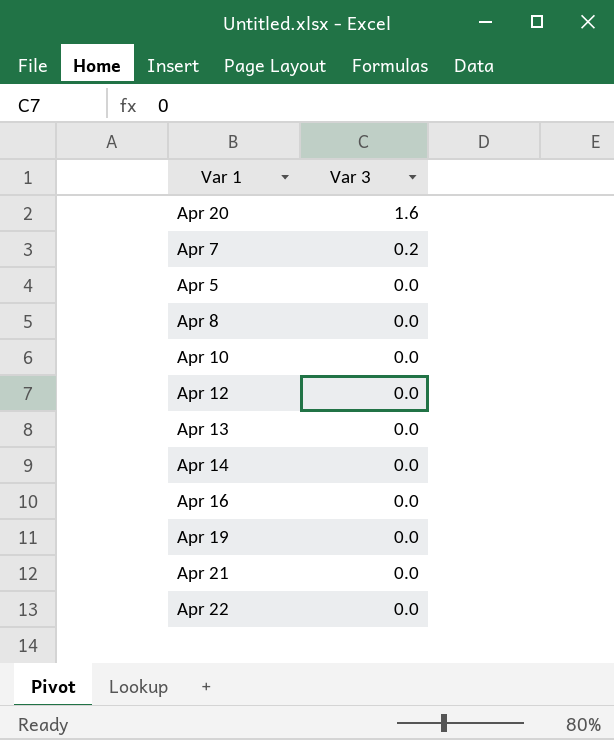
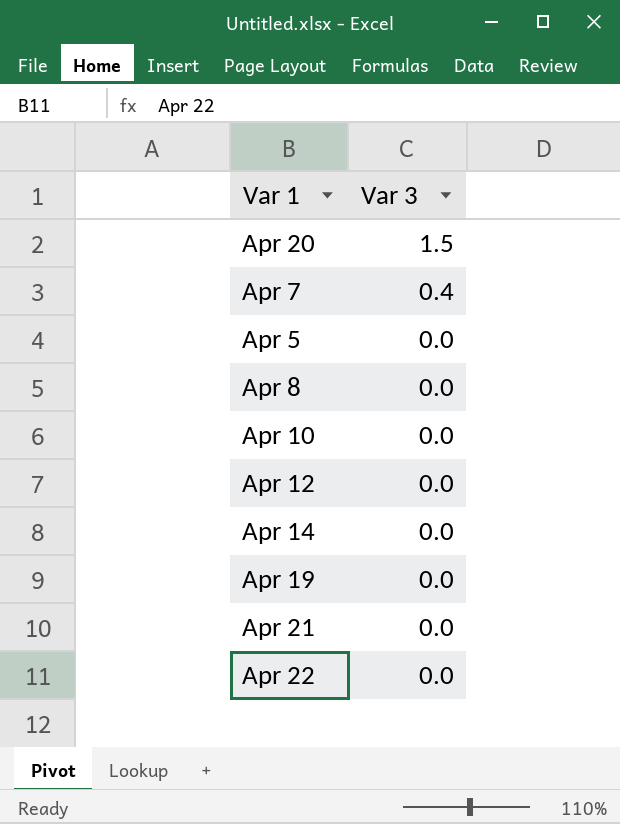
row Apr 13: 0.0 -> none
row Apr 16: 0.0 -> none
Apr 20 | Var 3: 1.6 -> 1.5
Apr 7 | Var 3: 0.2 -> 0.4

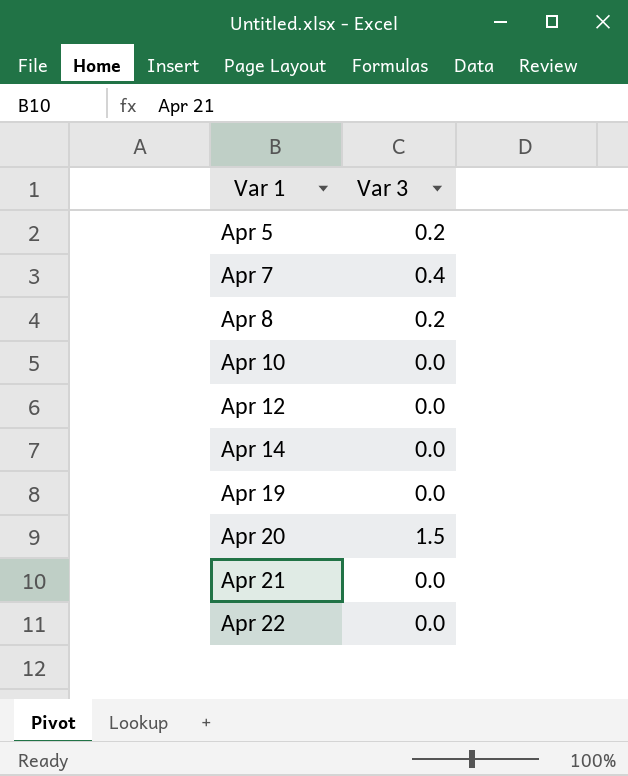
row order: Var 3 descending -> Var 1 ascending
Apr 5 | Var 3: 0.0 -> 0.2
Apr 8 | Var 3: 0.0 -> 0.2

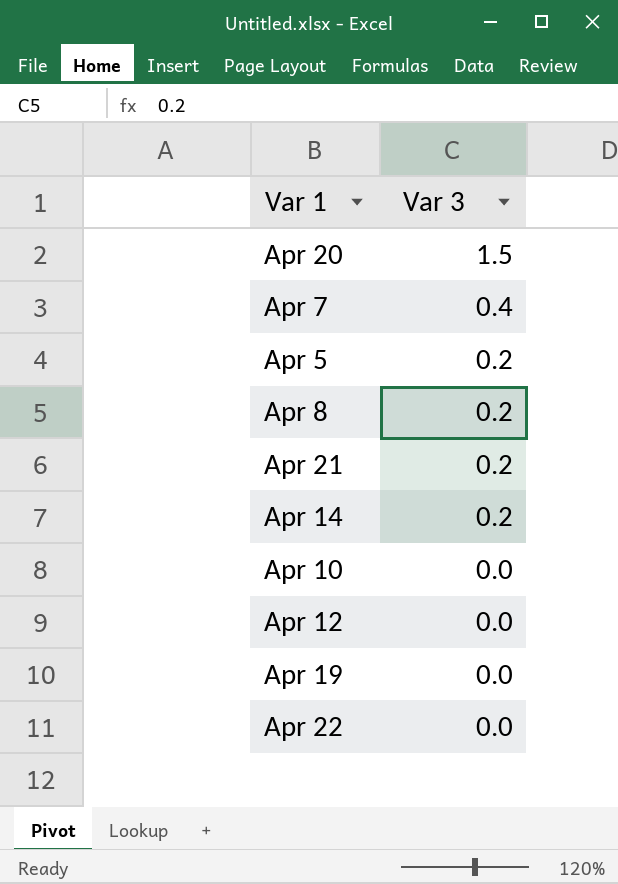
row order: Var 1 ascending -> Var 3 descending
Apr 21 | Var 3: 0.0 -> 0.2
Apr 14 | Var 3: 0.0 -> 0.2

